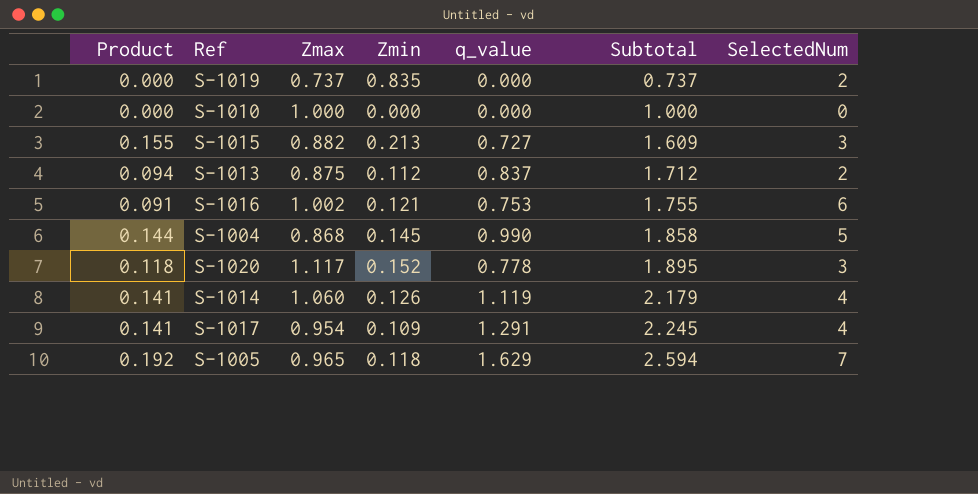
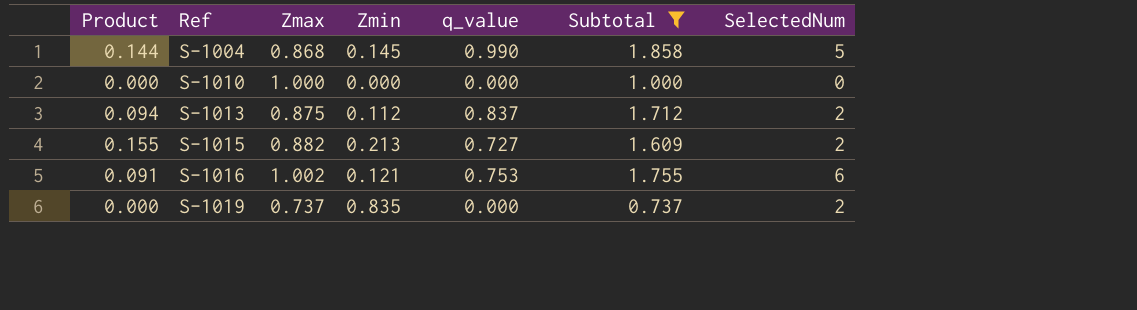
filter: none -> Subtotal <= 1.858
row order: Subtotal ascending -> Ref ascending
S-1015 | SelectedNum: 3 -> 2

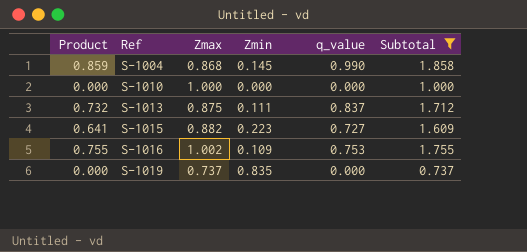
column SelectedNum | position: 7 -> none
column Product | formula: [Zmin] * [q_value] -> [Zmax] * [q_value]
S-1013 | Zmin: 0.112 -> 0.111
S-1015 | Zmin: 0.213 -> 0.223
S-1016 | Zmin: 0.121 -> 0.109

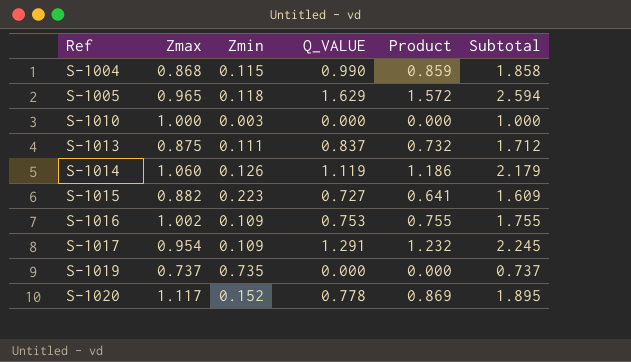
filter: Subtotal <= 1.858 -> none
column name: q_value -> Q_VALUE
column Product | position: 1 -> 5
S-1004 | Zmin: 0.145 -> 0.115
S-1010 | Zmin: 0.000 -> 0.003
S-1019 | Zmin: 0.835 -> 0.735

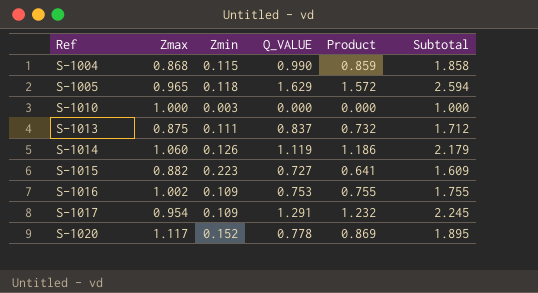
row S-1019: 0.737 | 0.735 | 0.000 | 0.000 | 0.737 -> none

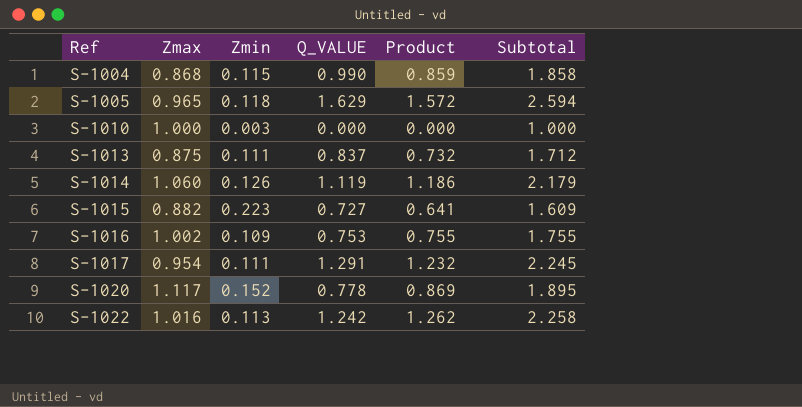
S-1017 | Zmin: 0.109 -> 0.111
row S-1022: none -> 1.016 | 0.113 | 1.242 | 1.262 | 2.258

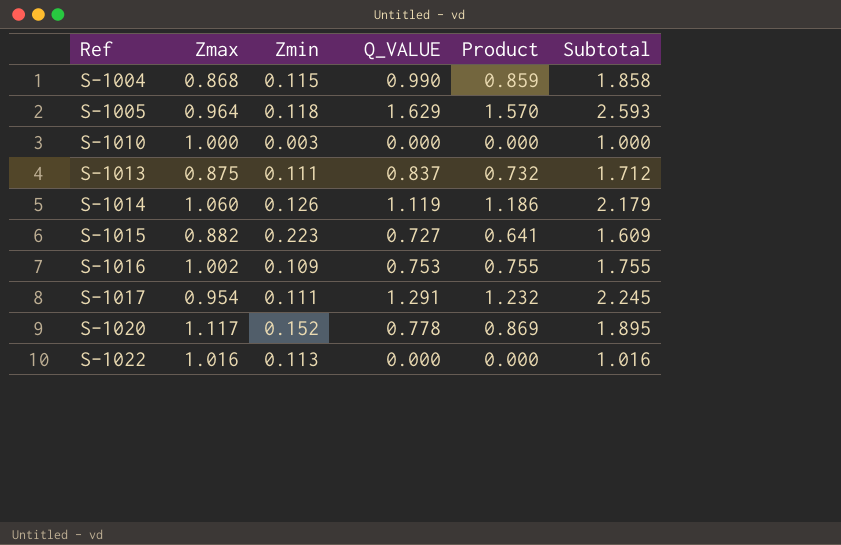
S-1005 | Zmax: 0.965 -> 0.964
S-1005 | Product: 1.572 -> 1.570
S-1005 | Subtotal: 2.594 -> 2.593
S-1022 | Q_VALUE: 1.242 -> 0.000
S-1022 | Product: 1.262 -> 0.000
S-1022 | Subtotal: 2.258 -> 1.016

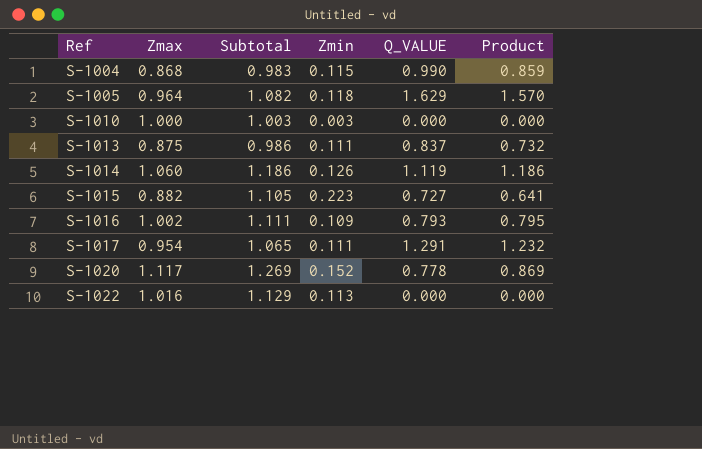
column Subtotal | formula: [Zmax] + [Q_VALUE] -> [Zmax] + [Zmin]
column Subtotal | position: 6 -> 3
S-1016 | Q_VALUE: 0.753 -> 0.793
S-1016 | Product: 0.755 -> 0.795

